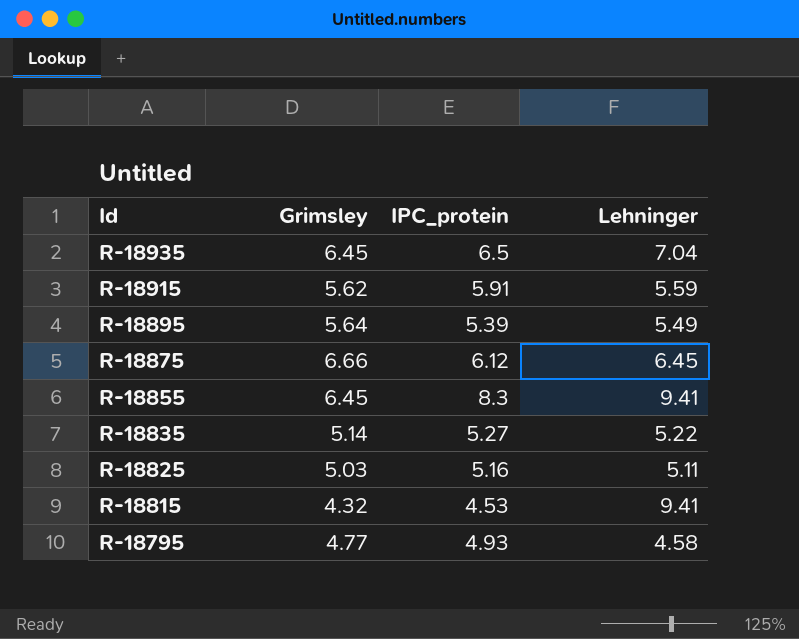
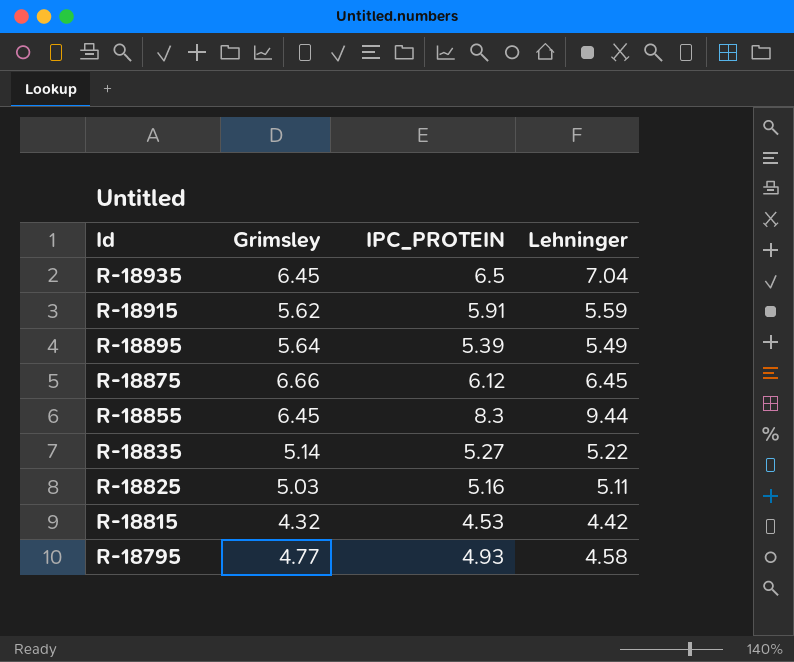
column name: IPC_protein -> IPC_PROTEIN
R-18855 | Lehninger: 9.41 -> 9.44
R-18815 | Lehninger: 9.41 -> 4.42

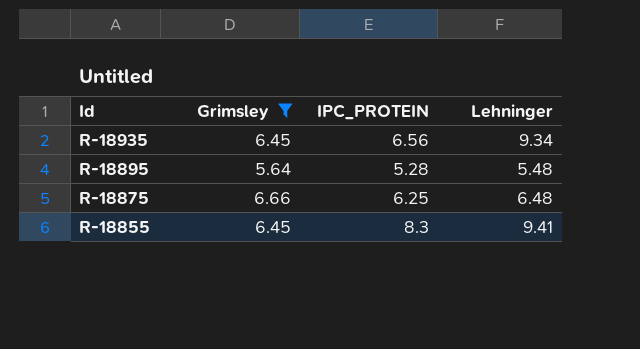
filter: none -> Grimsley >= 5.64
R-18935 | IPC_PROTEIN: 6.5 -> 6.56
R-18935 | Lehninger: 7.04 -> 9.34
R-18895 | IPC_PROTEIN: 5.39 -> 5.28
R-18895 | Lehninger: 5.49 -> 5.48
R-18875 | IPC_PROTEIN: 6.12 -> 6.25
R-18875 | Lehninger: 6.45 -> 6.48
R-18855 | Lehninger: 9.44 -> 9.41

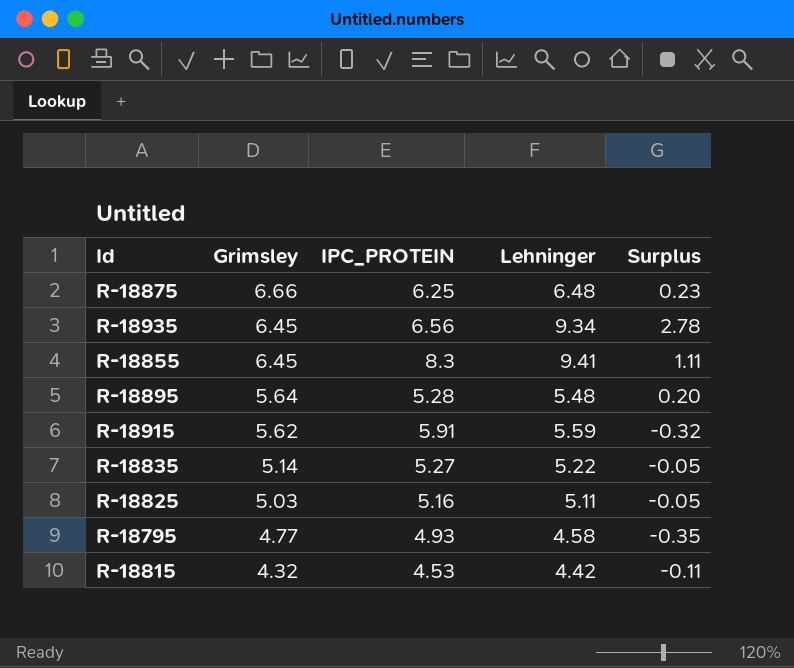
filter: Grimsley >= 5.64 -> none
row order: Id descending -> Grimsley descending
column Surplus | formula: none -> [Lehninger] - [IPC_PROTEIN]

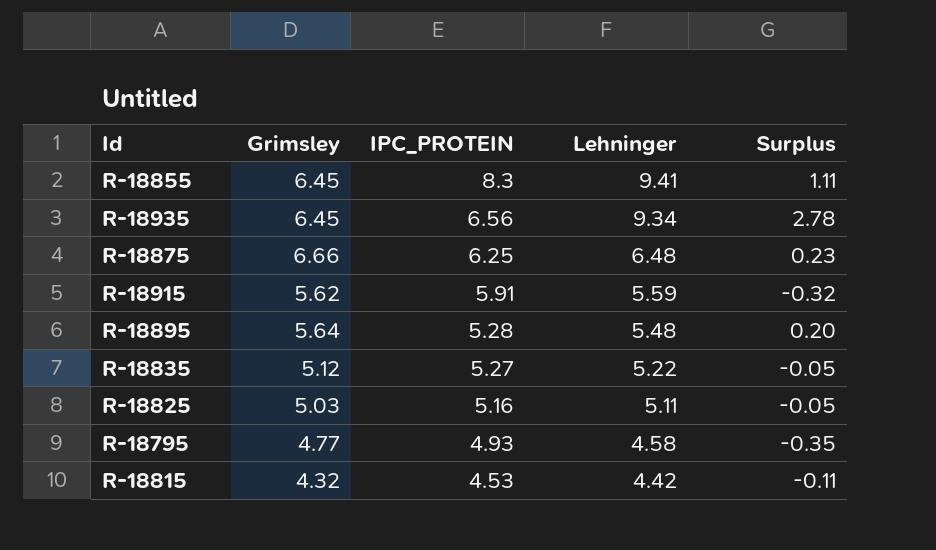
row order: Grimsley descending -> IPC_PROTEIN descending
R-18835 | Grimsley: 5.14 -> 5.12

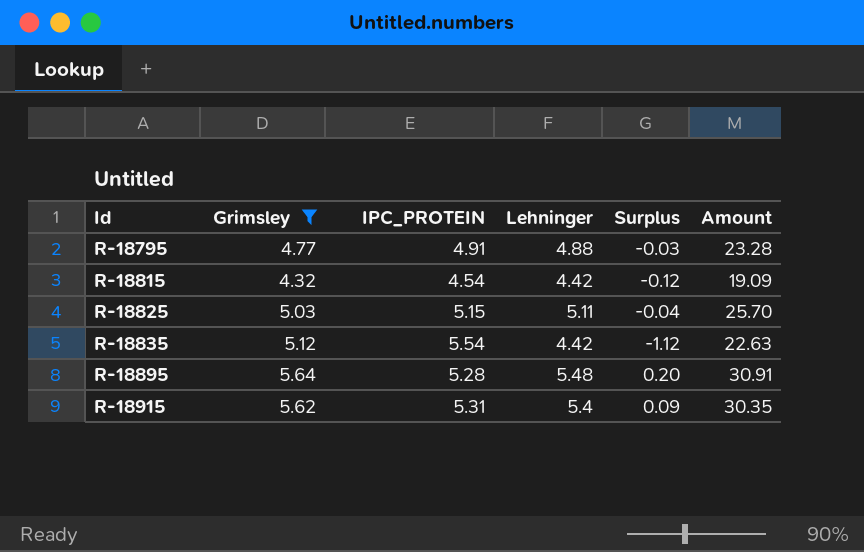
filter: none -> Grimsley <= 5.64
row order: IPC_PROTEIN descending -> Id ascending
column Amount | formula: none -> [Grimsley] * [Lehninger]
R-18795 | IPC_PROTEIN: 4.93 -> 4.91
R-18795 | Lehninger: 4.58 -> 4.88
R-18795 | Surplus: -0.35 -> -0.03
R-18815 | IPC_PROTEIN: 4.53 -> 4.54
R-18815 | Surplus: -0.11 -> -0.12
R-18825 | IPC_PROTEIN: 5.16 -> 5.15
R-18825 | Surplus: -0.05 -> -0.04
R-18835 | IPC_PROTEIN: 5.27 -> 5.54
R-18835 | Lehninger: 5.22 -> 4.42
R-18835 | Surplus: -0.05 -> -1.12
R-18915 | IPC_PROTEIN: 5.91 -> 5.31
R-18915 | Lehninger: 5.59 -> 5.4
R-18915 | Surplus: -0.32 -> 0.09

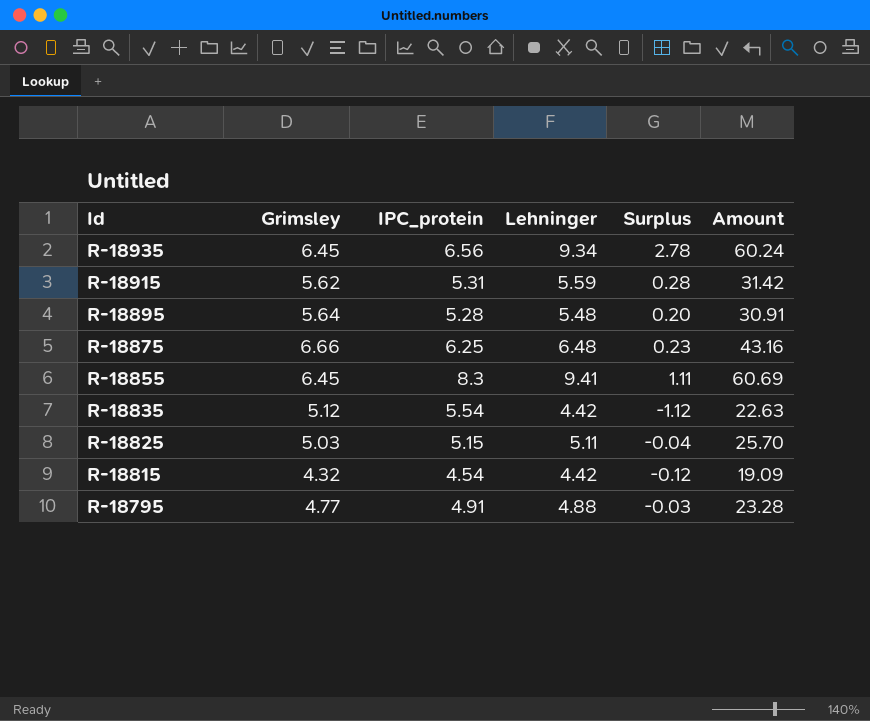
filter: Grimsley <= 5.64 -> none
row order: Id ascending -> Id descending
column name: IPC_PROTEIN -> IPC_protein
R-18915 | Lehninger: 5.4 -> 5.59
R-18915 | Surplus: 0.09 -> 0.28
R-18915 | Amount: 30.35 -> 31.42

